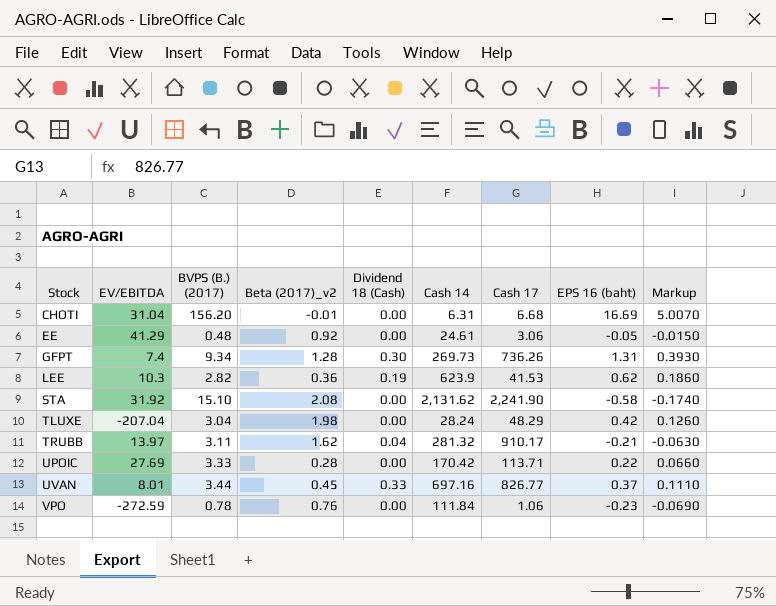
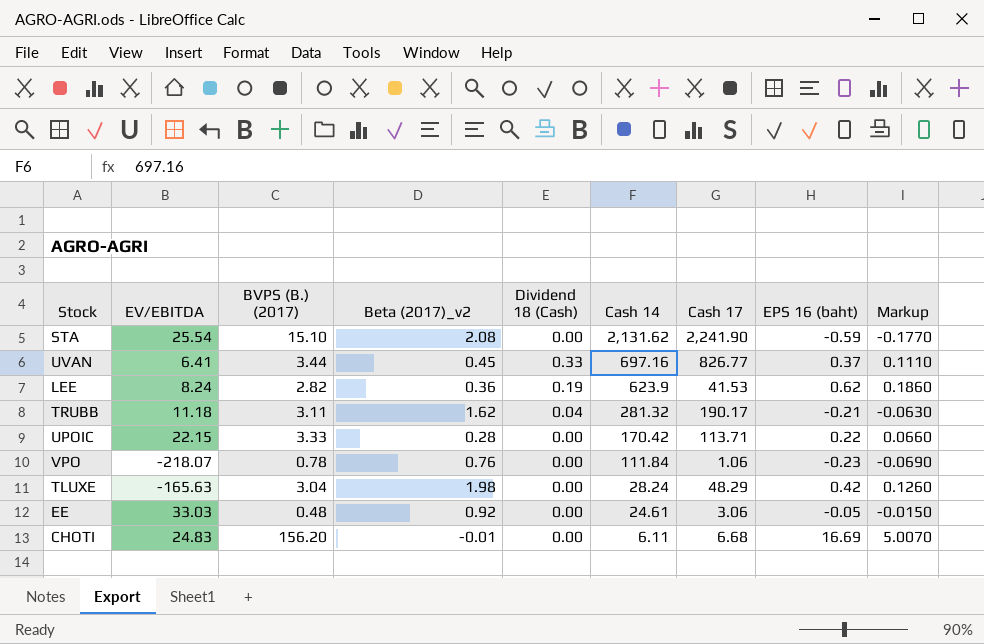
row order: Stock ascending -> Cash 14 descending
row GFPT: 7.4 | 9.34 | 1.28 | 0.30 | 269.73 | 736.26 | 1.31 | 0.3930 -> none
STA | EV/EBITDA: 31.92 -> 25.54
STA | EPS 16 (baht): -0.58 -> -0.59
STA | Markup: -0.1740 -> -0.1770
UVAN | EV/EBITDA: 8.01 -> 6.41
LEE | EV/EBITDA: 10.3 -> 8.24
TRUBB | EV/EBITDA: 13.97 -> 11.18
TRUBB | Cash 17: 910.17 -> 190.17
UPOIC | EV/EBITDA: 27.69 -> 22.15
VPO | EV/EBITDA: -272.59 -> -218.07
TLUXE | EV/EBITDA: -207.04 -> -165.63
EE | EV/EBITDA: 41.29 -> 33.03
CHOTI | EV/EBITDA: 31.04 -> 24.83
CHOTI | Cash 14: 6.31 -> 6.11

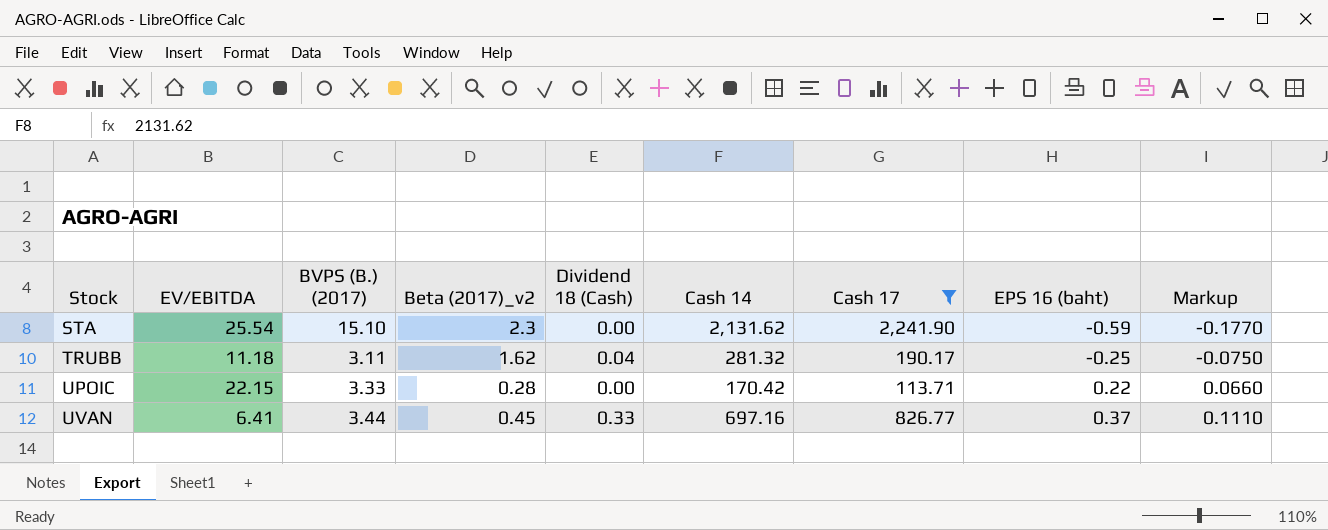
filter: none -> Cash 17 >= 113.71
row order: Cash 14 descending -> Stock ascending
STA | Beta (2017)_v2: 2.08 -> 2.3
TRUBB | EPS 16 (baht): -0.21 -> -0.25
TRUBB | Markup: -0.0630 -> -0.0750

